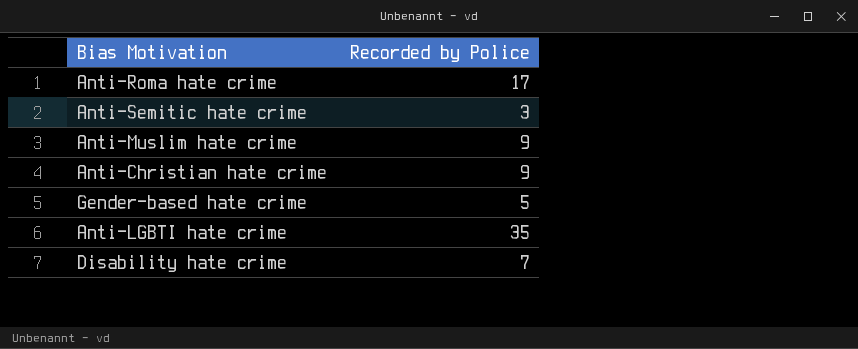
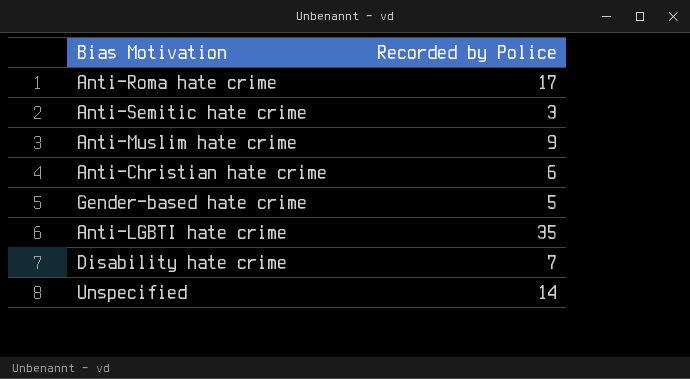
Anti-Christian hate crime | Recorded by Police: 9 -> 6
row Unspecified: none -> 14

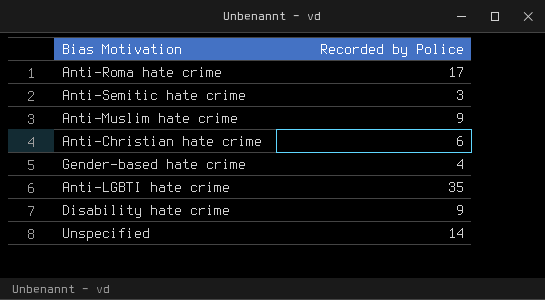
Gender-based hate crime | Recorded by Police: 5 -> 4
Disability hate crime | Recorded by Police: 7 -> 9

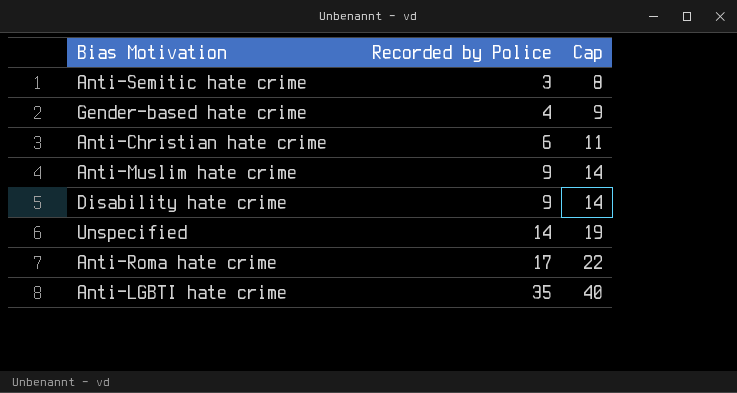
row order: none -> Recorded by Police ascending
column Cap | formula: none -> [Recorded by Police] + 5

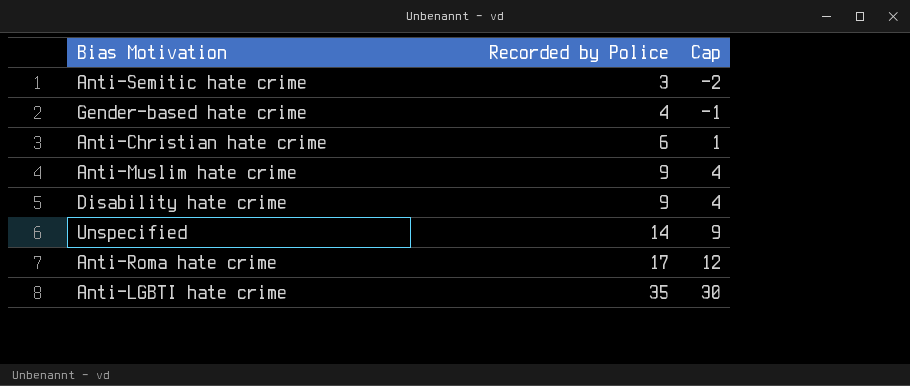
column Cap | formula: [Recorded by Police] + 5 -> [Recorded by Police] - 5

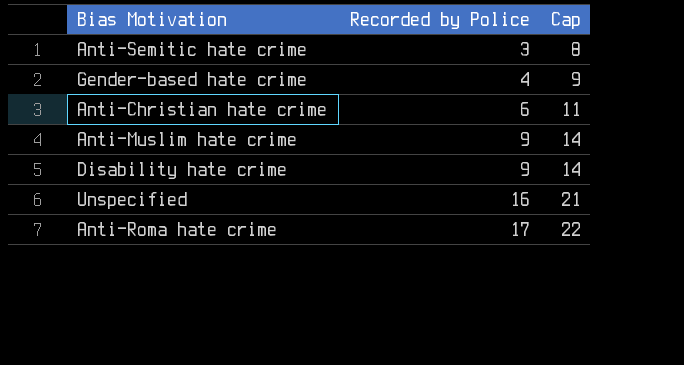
column Cap | formula: [Recorded by Police] - 5 -> [Recorded by Police] + 5
row Anti-LGBTI hate crime: 35 | 30 -> none
Unspecified | Recorded by Police: 14 -> 16

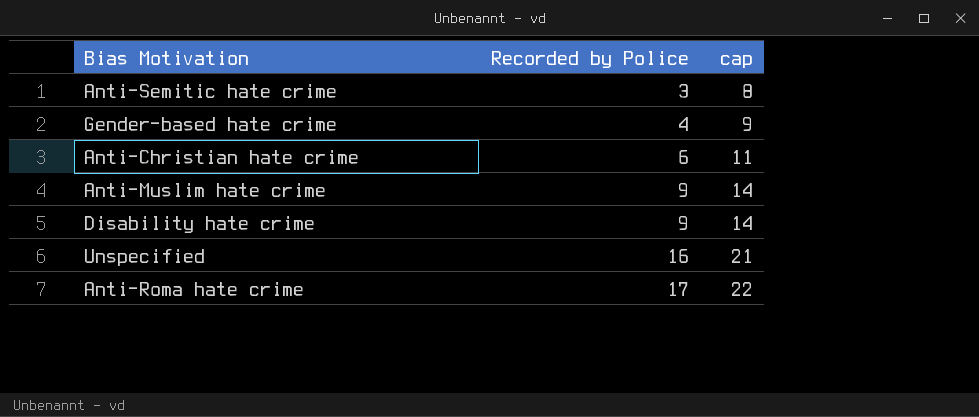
column name: Cap -> cap

